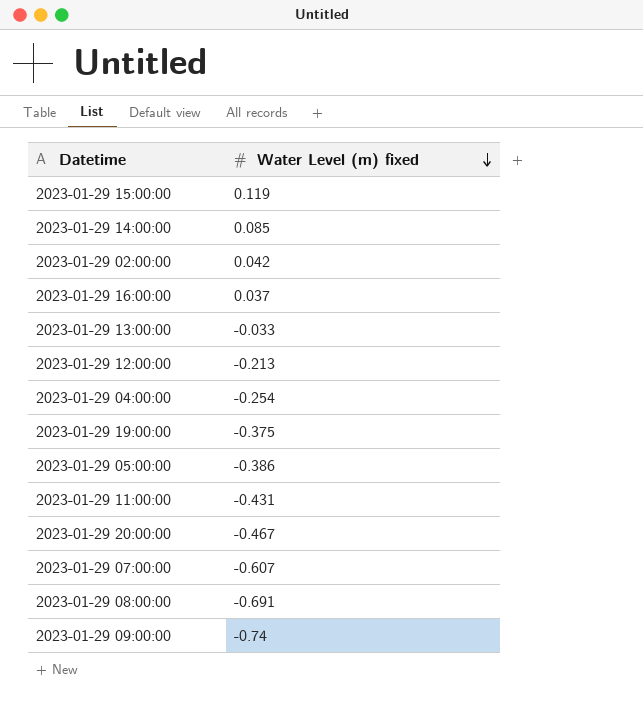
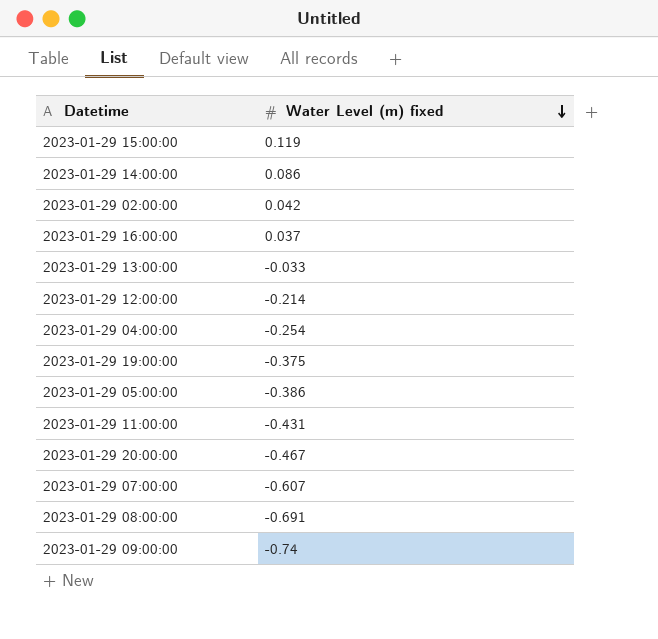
2023-01-29 14:00:00 | Water Level (m) fixed: 0.085 -> 0.086
2023-01-29 12:00:00 | Water Level (m) fixed: -0.213 -> -0.214

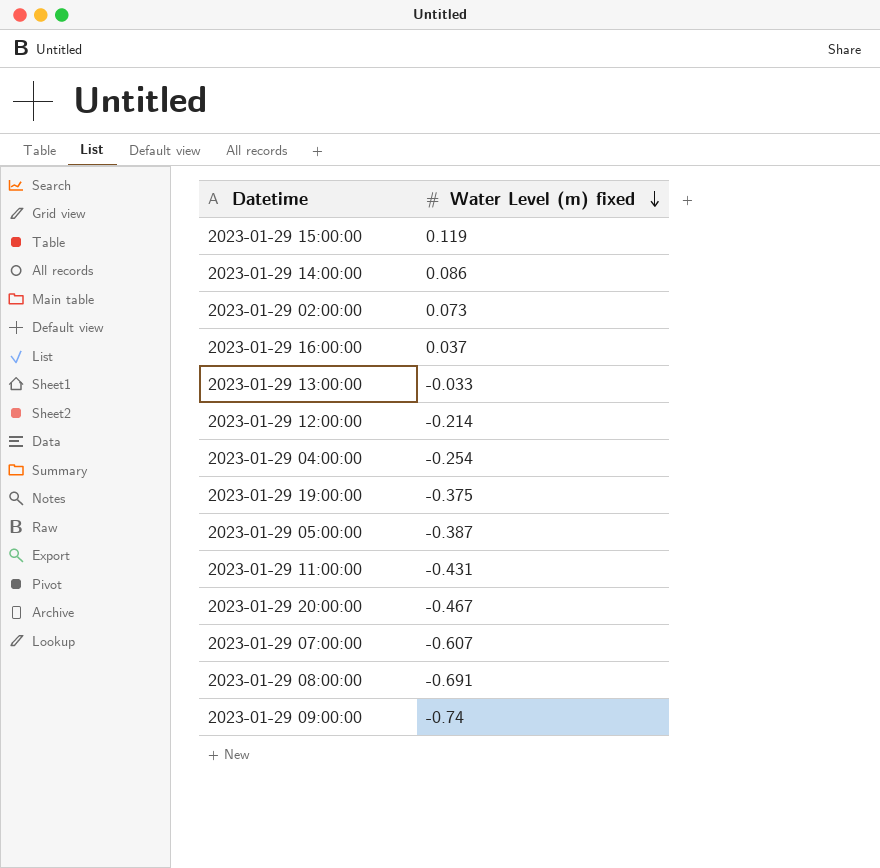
2023-01-29 02:00:00 | Water Level (m) fixed: 0.042 -> 0.073
2023-01-29 05:00:00 | Water Level (m) fixed: -0.386 -> -0.387

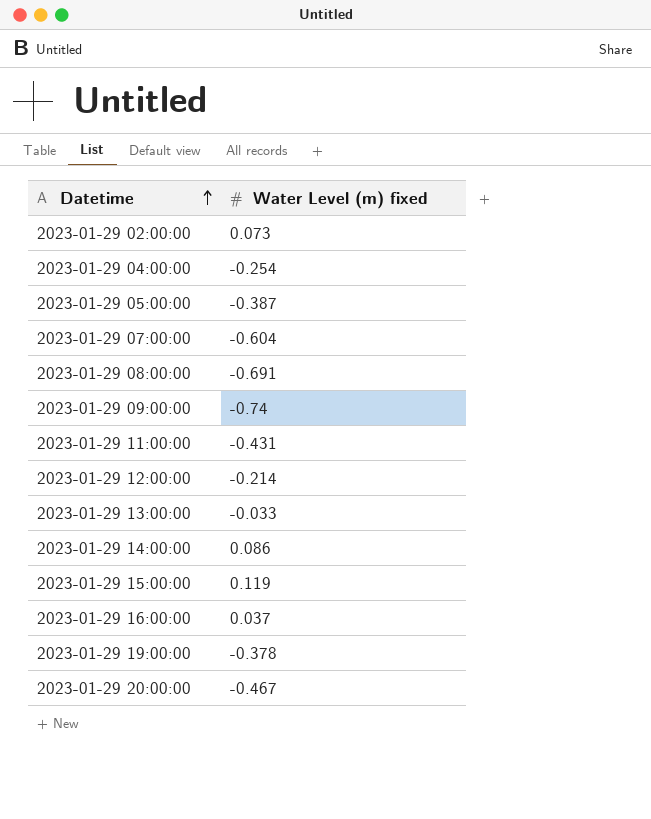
row order: Water Level (m) fixed descending -> Datetime ascending
2023-01-29 07:00:00 | Water Level (m) fixed: -0.607 -> -0.604
2023-01-29 19:00:00 | Water Level (m) fixed: -0.375 -> -0.378

